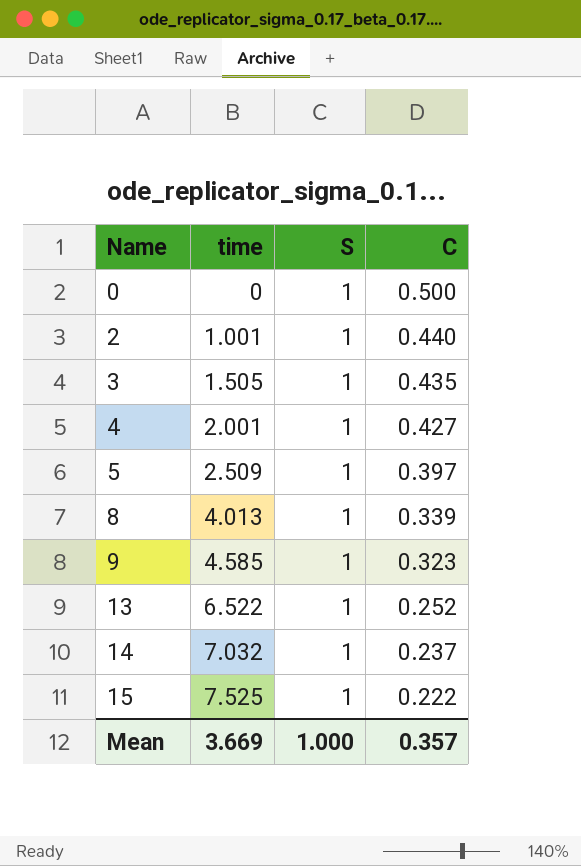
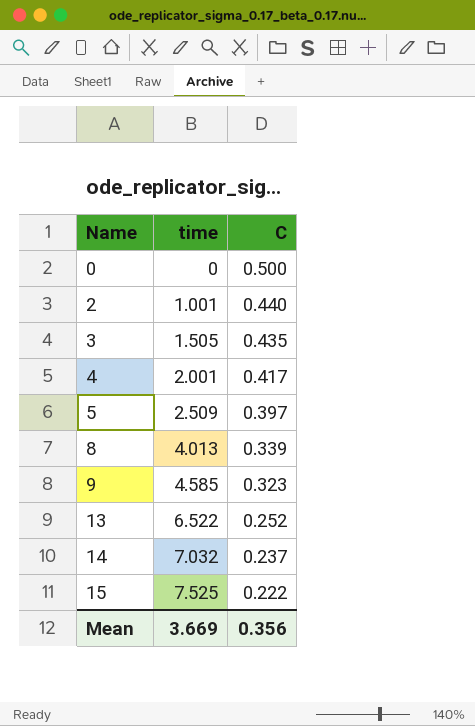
column S | position: 3 -> none
4 | C: 0.427 -> 0.417
Mean | C: 0.357 -> 0.356

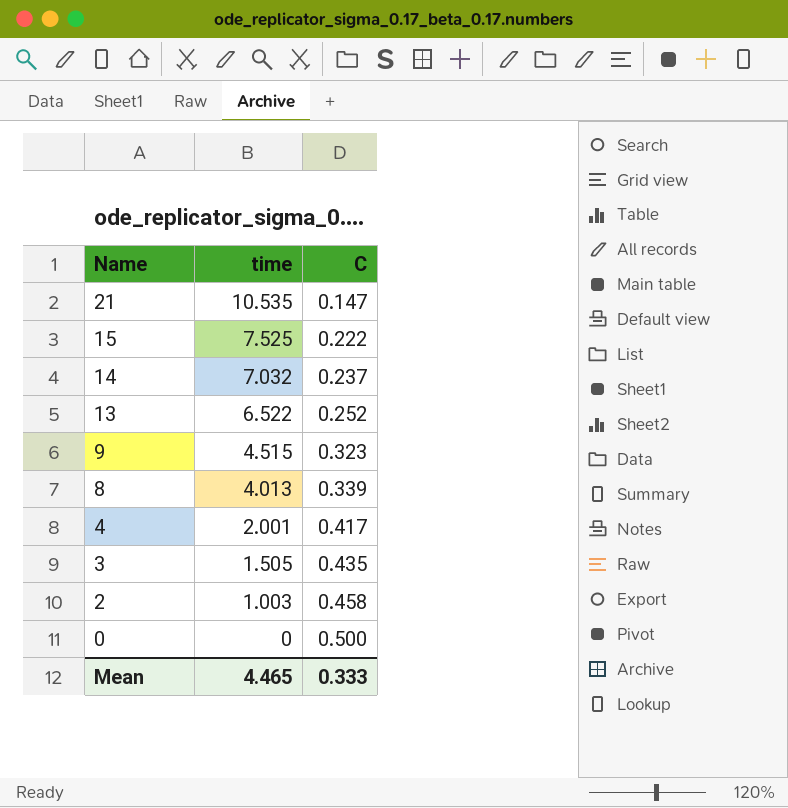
row order: Name ascending -> Name descending
row 5: 2.509 | 0.397 -> none
row 21: none -> 10.535 | 0.147
9 | time: 4.585 -> 4.515
2 | time: 1.001 -> 1.003
2 | C: 0.440 -> 0.458
Mean | time: 3.669 -> 4.465
Mean | C: 0.356 -> 0.333

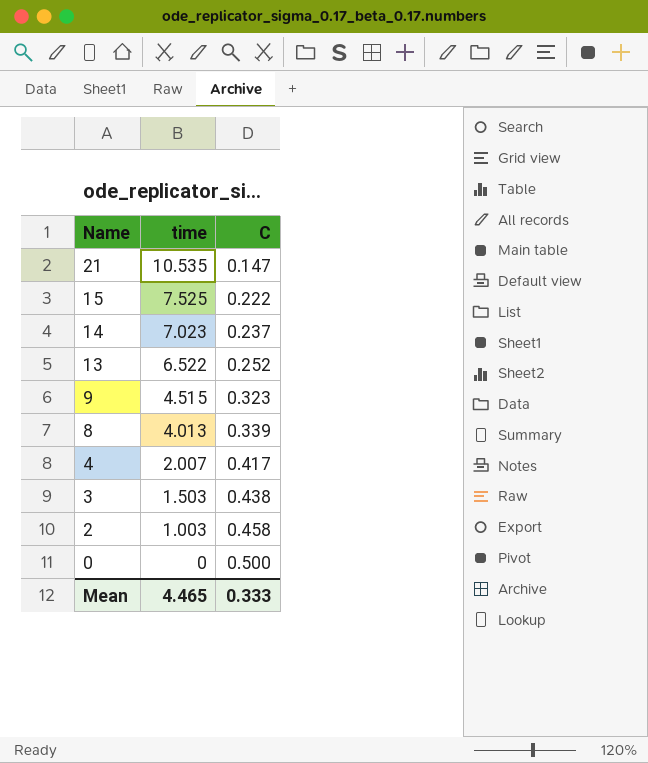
14 | time: 7.032 -> 7.023
4 | time: 2.001 -> 2.007
3 | time: 1.505 -> 1.503
3 | C: 0.435 -> 0.438

